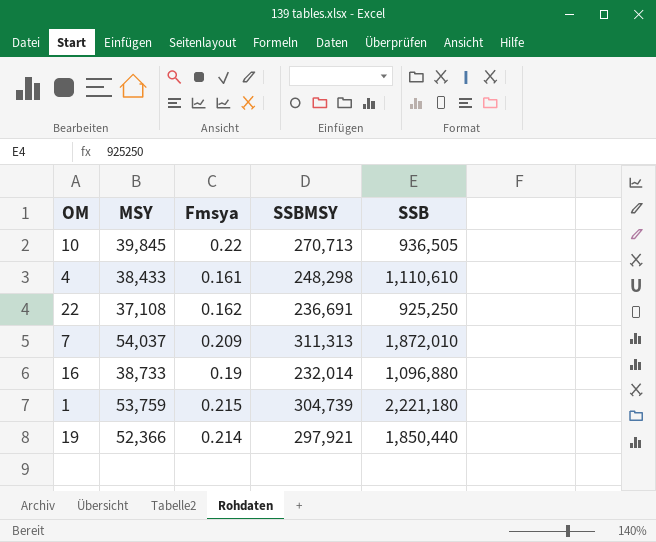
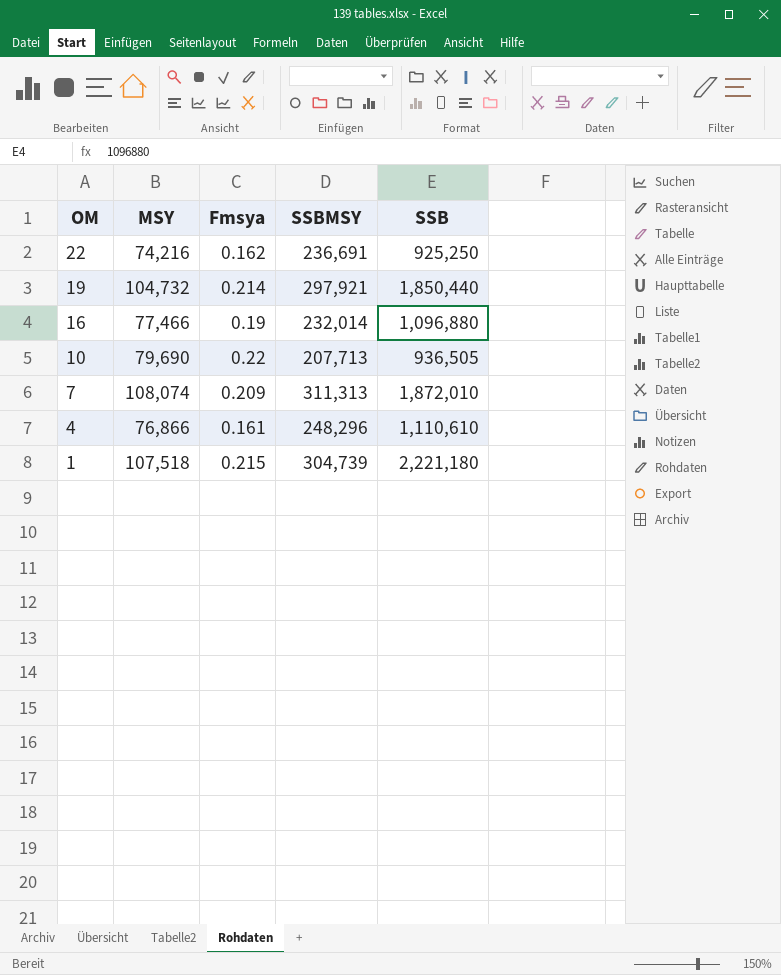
row order: none -> OM descending
22 | MSY: 37,108 -> 74,216
19 | MSY: 52,366 -> 104,732
16 | MSY: 38,733 -> 77,466
10 | MSY: 39,845 -> 79,690
10 | SSBMSY: 270,713 -> 207,713
7 | MSY: 54,037 -> 108,074
4 | MSY: 38,433 -> 76,866
4 | SSBMSY: 248,298 -> 248,296
1 | MSY: 53,759 -> 107,518

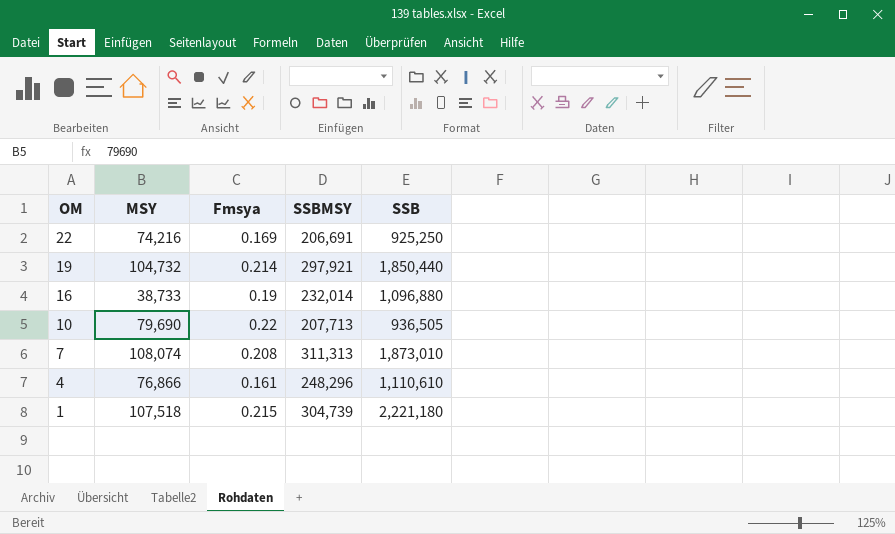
22 | Fmsya: 0.162 -> 0.169
22 | SSBMSY: 236,691 -> 206,691
16 | MSY: 77,466 -> 38,733
7 | Fmsya: 0.209 -> 0.208
7 | SSB: 1,872,010 -> 1,873,010

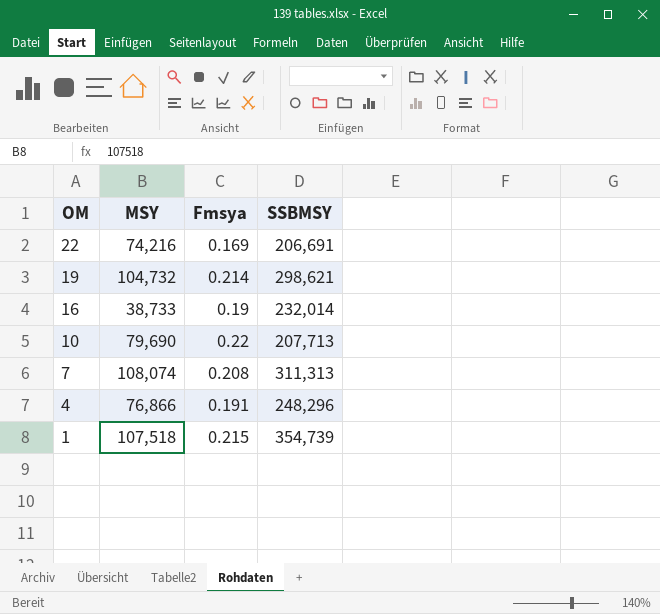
column SSB | position: 5 -> none
19 | SSBMSY: 297,921 -> 298,621
4 | Fmsya: 0.161 -> 0.191
1 | SSBMSY: 304,739 -> 354,739

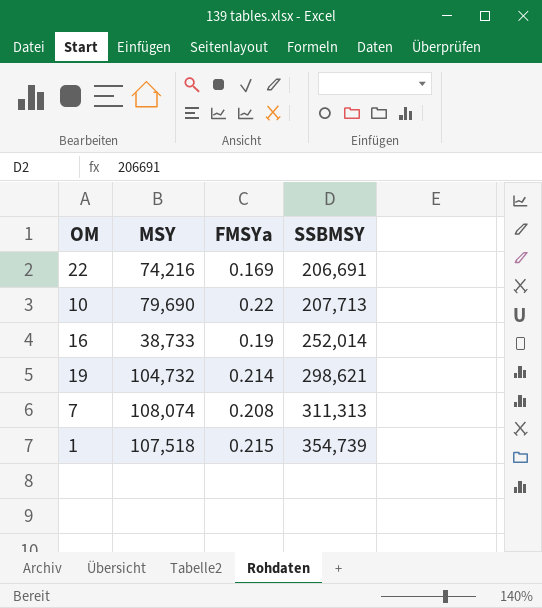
row order: OM descending -> SSBMSY ascending
column name: Fmsya -> FMSYa
row 4: 76,866 | 0.191 | 248,296 -> none
16 | SSBMSY: 232,014 -> 252,014

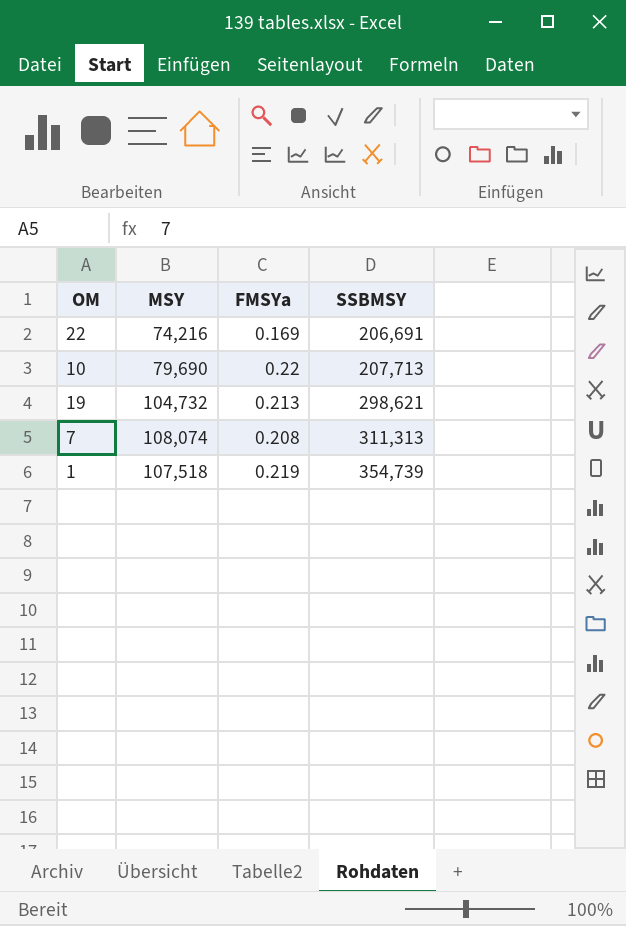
row 16: 38,733 | 0.19 | 252,014 -> none
19 | FMSYa: 0.214 -> 0.213
1 | FMSYa: 0.215 -> 0.219

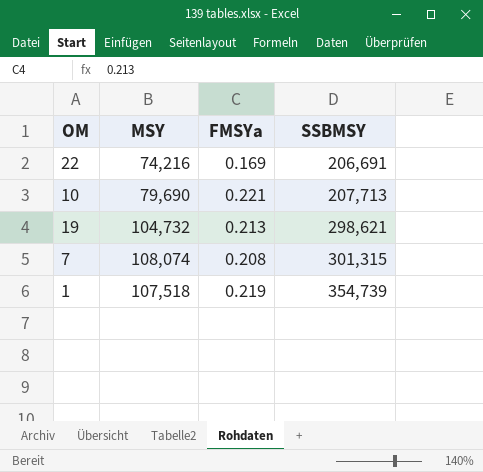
10 | FMSYa: 0.22 -> 0.221
7 | SSBMSY: 311,313 -> 301,315

